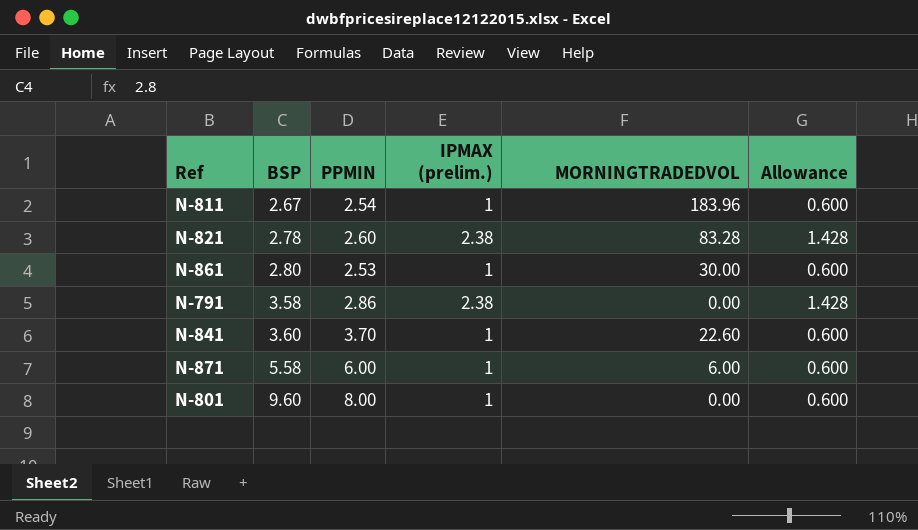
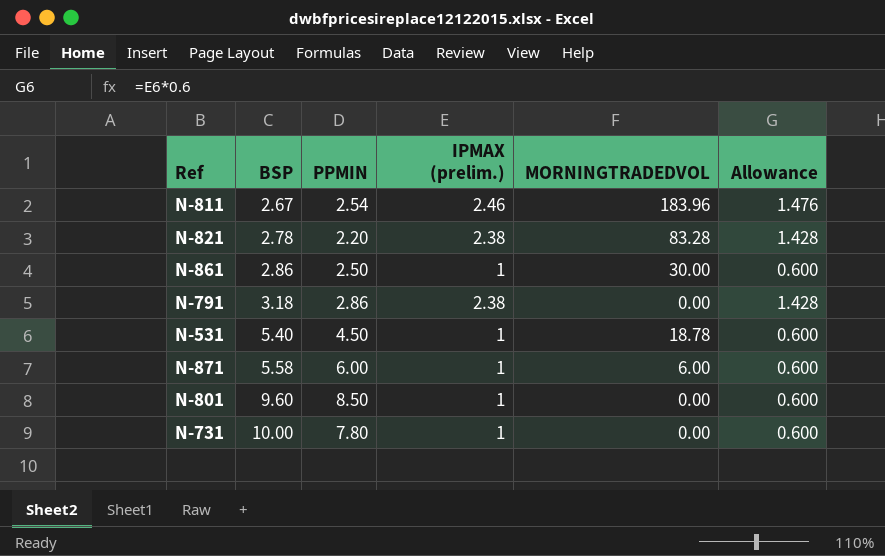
row N-841: 3.60 | 3.70 | 1 | 22.60 | 0.600 -> none
N-811 | IPMAX (prelim.): 1 -> 2.46
N-811 | Allowance: 0.600 -> 1.476
N-821 | PPMIN: 2.60 -> 2.20
N-861 | BSP: 2.80 -> 2.86
N-861 | PPMIN: 2.53 -> 2.50
N-791 | BSP: 3.58 -> 3.18
row N-531: none -> 5.40 | 4.50 | 1 | 18.78 | 0.600
N-801 | PPMIN: 8.00 -> 8.50
row N-731: none -> 10.00 | 7.80 | 1 | 0.00 | 0.600

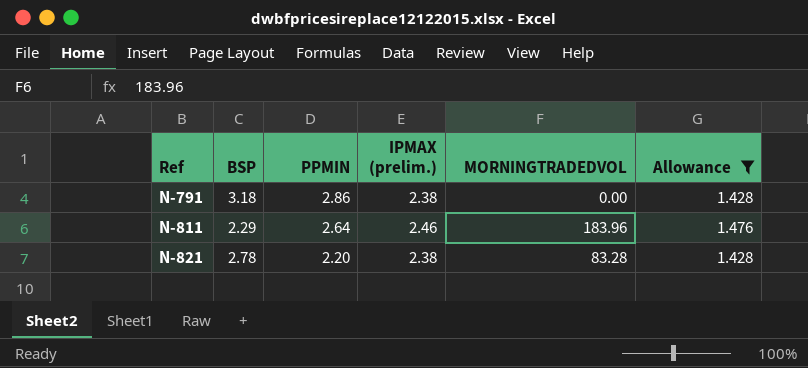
filter: none -> Allowance != 0.600
row order: BSP ascending -> Ref ascending
N-811 | BSP: 2.67 -> 2.29
N-811 | PPMIN: 2.54 -> 2.64

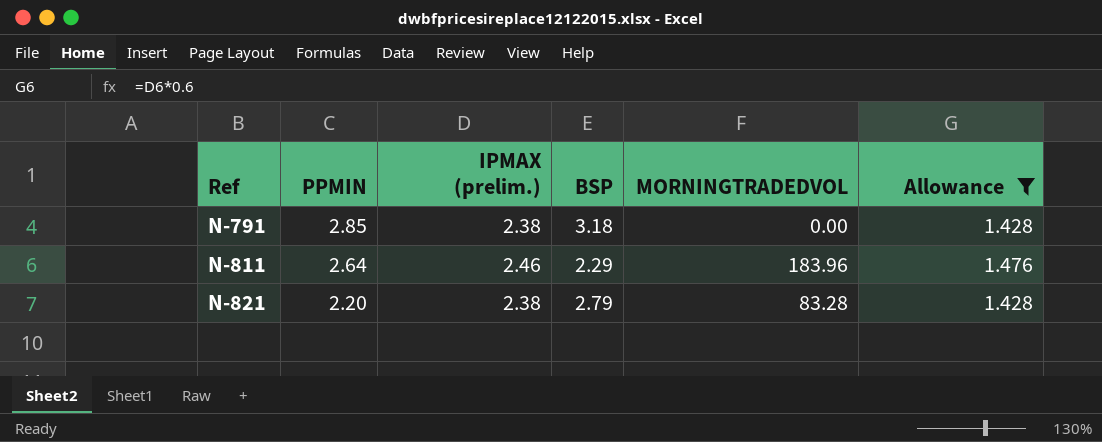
column BSP | position: 2 -> 4
N-791 | PPMIN: 2.86 -> 2.85
N-821 | BSP: 2.78 -> 2.79

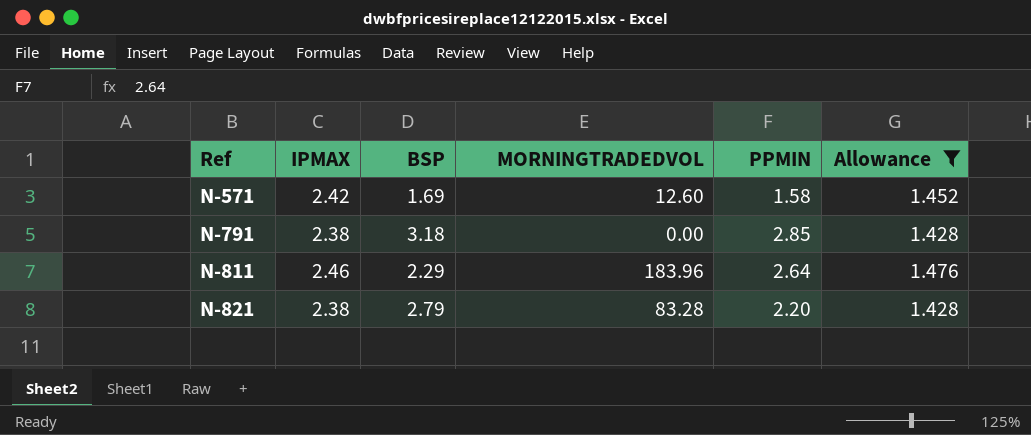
column name: IPMAX (prelim.) -> IPMAX
column PPMIN | position: 2 -> 5
row N-571: none -> 2.42 | 1.69 | 12.60 | 1.58 | 1.452

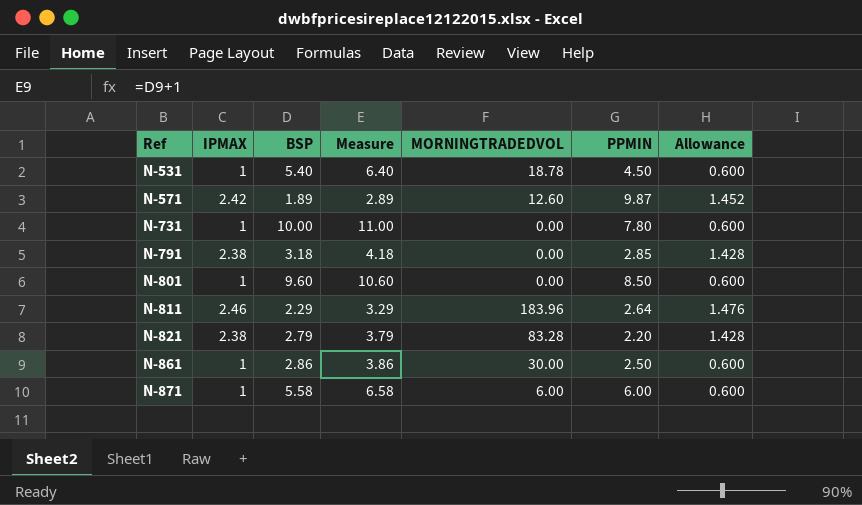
filter: Allowance != 0.600 -> none
column Measure | formula: none -> [BSP] + 1
N-571 | BSP: 1.69 -> 1.89
N-571 | PPMIN: 1.58 -> 9.87

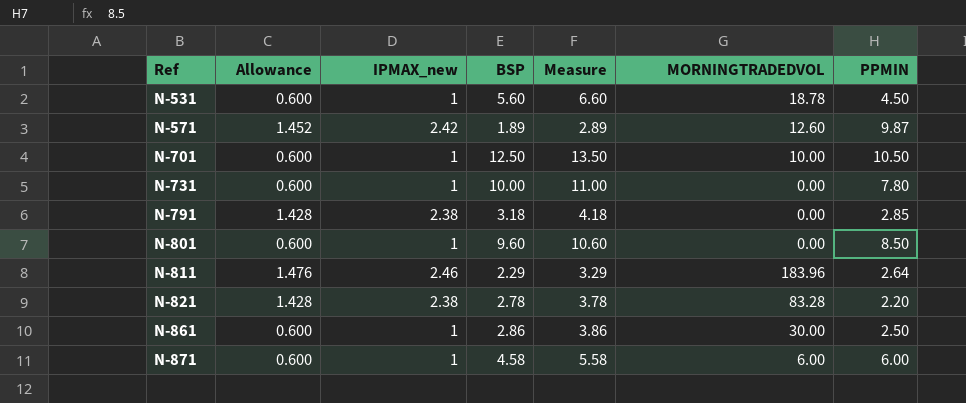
column Allowance | position: 7 -> 2
column name: IPMAX -> IPMAX_new
N-531 | BSP: 5.40 -> 5.60
N-531 | Measure: 6.40 -> 6.60
row N-701: none -> 0.600 | 1 | 12.50 | 13.50 | 10.00 | 10.50
N-821 | BSP: 2.79 -> 2.78
N-821 | Measure: 3.79 -> 3.78
N-871 | BSP: 5.58 -> 4.58
N-871 | Measure: 6.58 -> 5.58

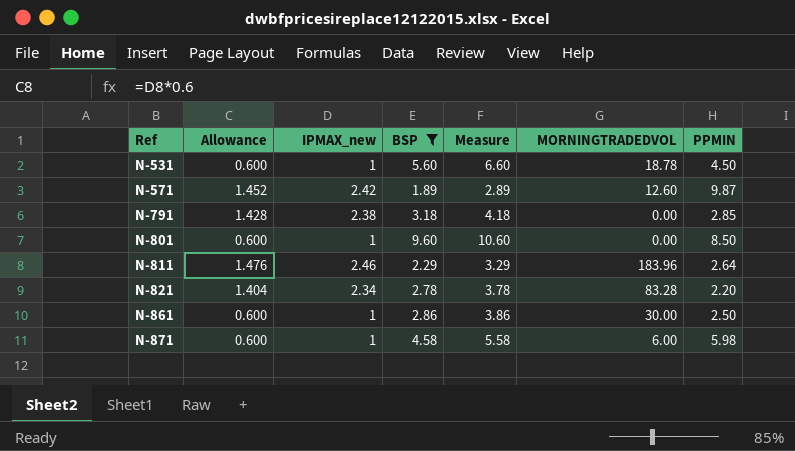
filter: none -> BSP <= 9.60
N-821 | Allowance: 1.428 -> 1.404
N-821 | IPMAX_new: 2.38 -> 2.34
N-871 | PPMIN: 6.00 -> 5.98

